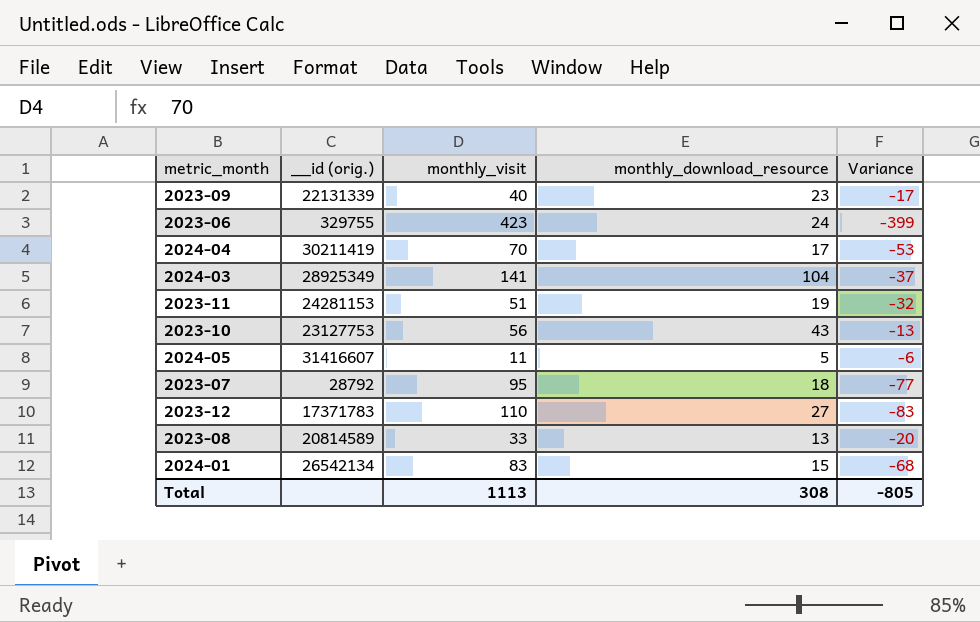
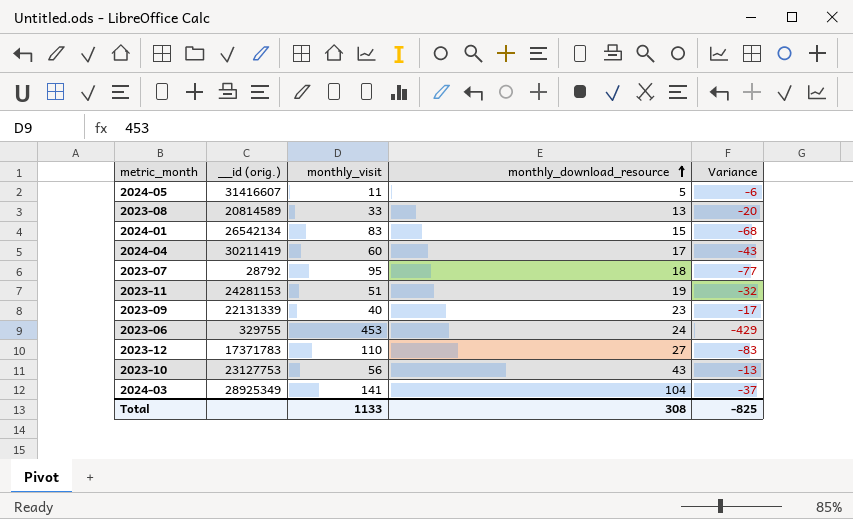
row order: none -> monthly_download_resource ascending
2024-04 | monthly_visit: 70 -> 60
2024-04 | Variance: -53 -> -43
2023-06 | monthly_visit: 423 -> 453
2023-06 | Variance: -399 -> -429
Total | monthly_visit: 1113 -> 1133
Total | Variance: -805 -> -825

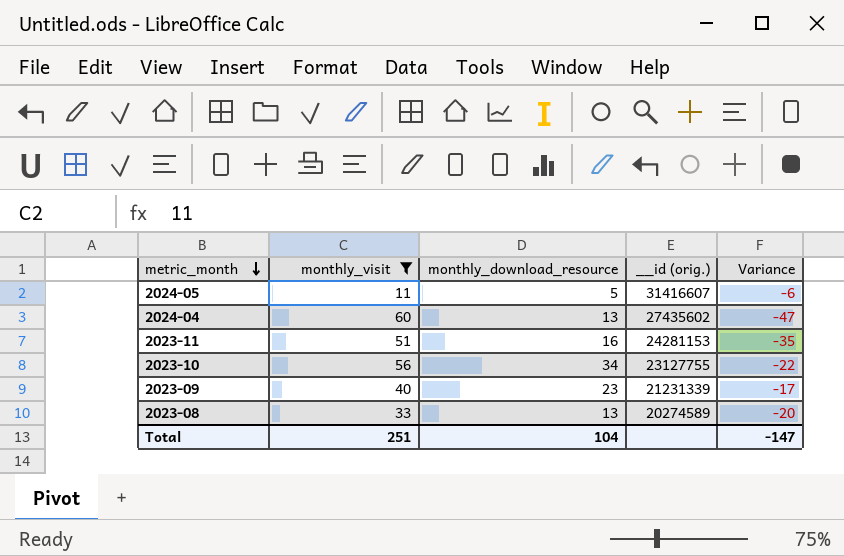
filter: none -> monthly_visit <= 60
row order: monthly_download_resource ascending -> metric_month descending
column __id (orig.) | position: 2 -> 4
2024-04 | monthly_download_resource: 17 -> 13
2024-04 | __id (orig.): 30211419 -> 27435602
2024-04 | Variance: -43 -> -47
2023-11 | monthly_download_resource: 19 -> 16
2023-11 | Variance: -32 -> -35
2023-10 | monthly_download_resource: 43 -> 34
2023-10 | __id (orig.): 23127753 -> 23127755
2023-10 | Variance: -13 -> -22
2023-09 | __id (orig.): 22131339 -> 21231339
2023-08 | __id (orig.): 20814589 -> 20274589
Total | monthly_visit: 1133 -> 251
Total | monthly_download_resource: 308 -> 104
Total | Variance: -825 -> -147

